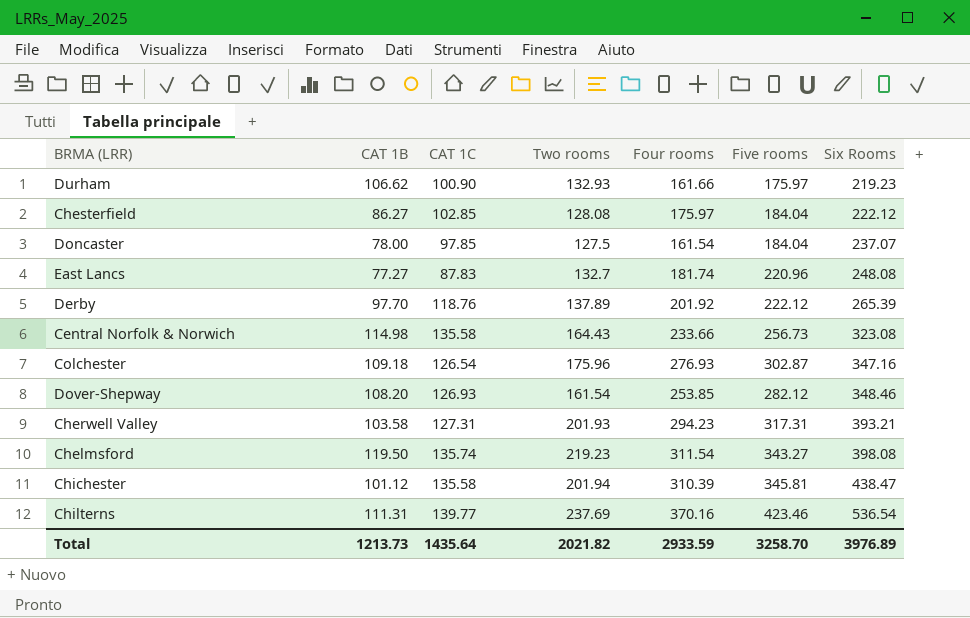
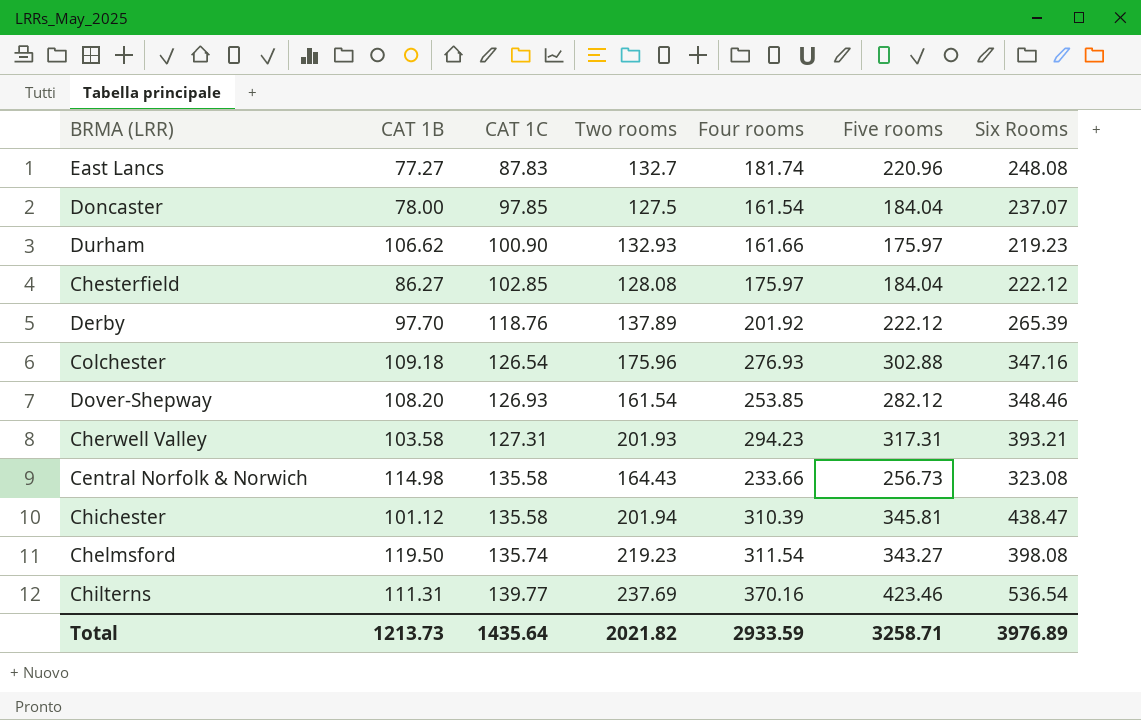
row order: Six Rooms ascending -> CAT 1C ascending
Colchester | Five rooms: 302.87 -> 302.88
Total | Five rooms: 3258.70 -> 3258.71

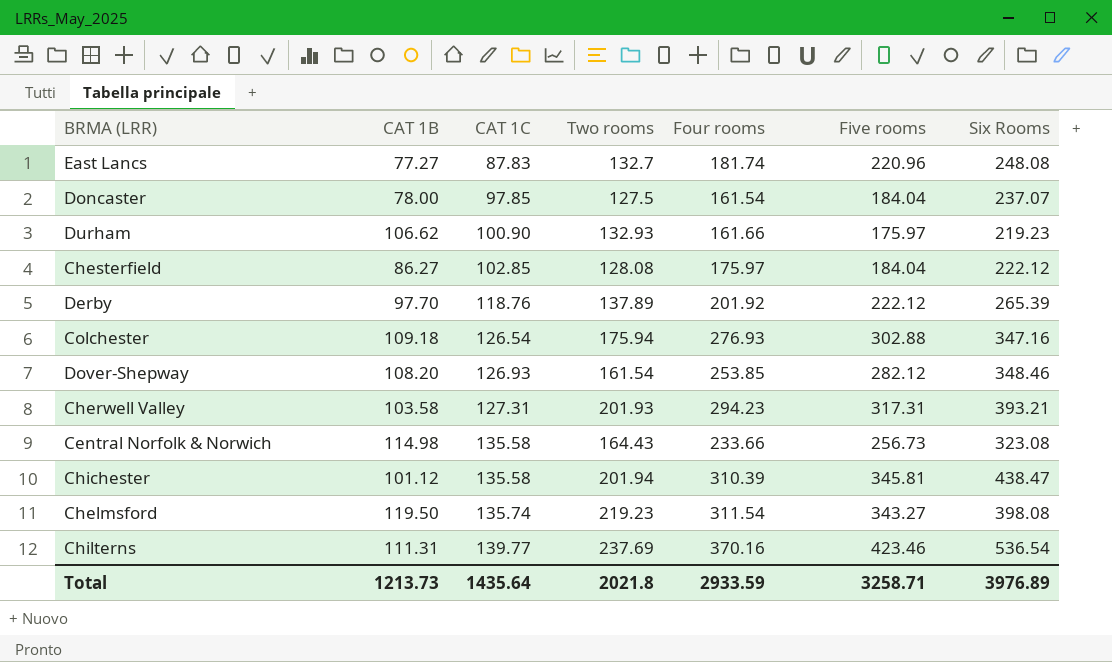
Colchester | Two rooms: 175.96 -> 175.94
Total | Two rooms: 2021.82 -> 2021.8

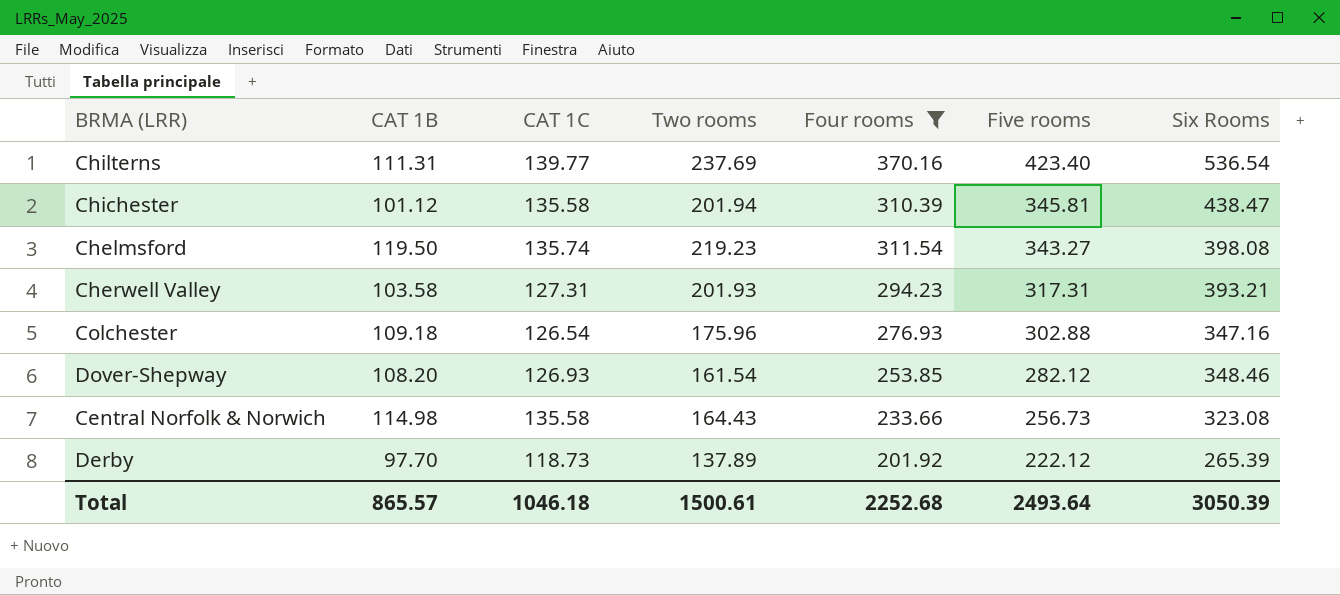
filter: none -> Four rooms >= 201.92
row order: CAT 1C ascending -> Five rooms descending
Chilterns | Five rooms: 423.46 -> 423.40
Colchester | Two rooms: 175.94 -> 175.96
Derby | CAT 1C: 118.76 -> 118.73
Total | CAT 1B: 1213.73 -> 865.57
Total | CAT 1C: 1435.64 -> 1046.18
Total | Two rooms: 2021.8 -> 1500.61
Total | Four rooms: 2933.59 -> 2252.68
Total | Five rooms: 3258.71 -> 2493.64
Total | Six Rooms: 3976.89 -> 3050.39

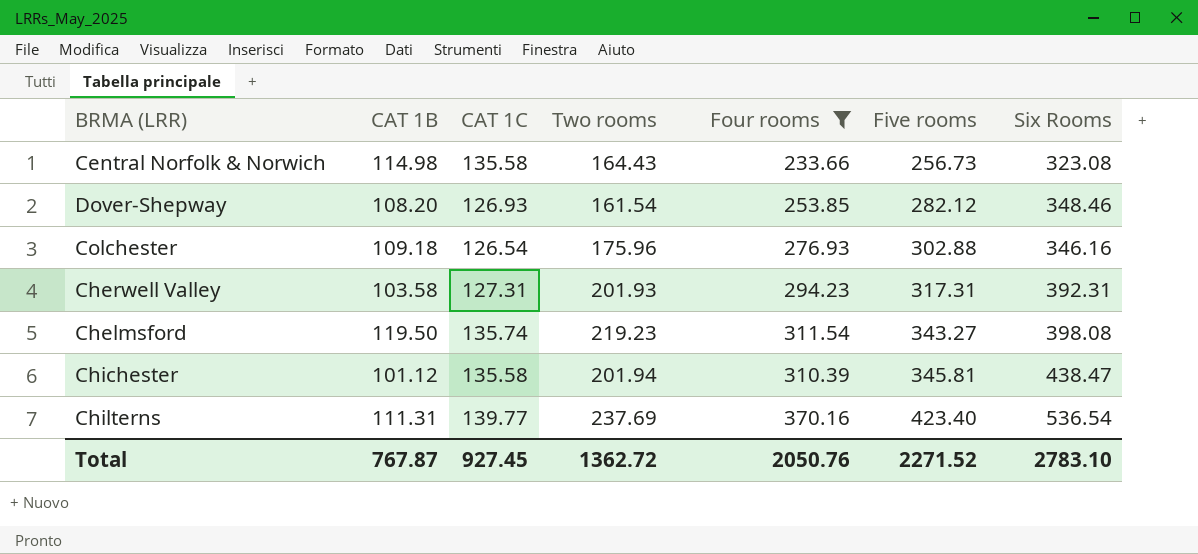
row order: Five rooms descending -> Five rooms ascending
row Derby: 97.70 | 118.73 | 137.89 | 201.92 | 222.12 | 265.39 -> none
Colchester | Six Rooms: 347.16 -> 346.16
Cherwell Valley | Six Rooms: 393.21 -> 392.31
Total | CAT 1B: 865.57 -> 767.87
Total | CAT 1C: 1046.18 -> 927.45
Total | Two rooms: 1500.61 -> 1362.72
Total | Four rooms: 2252.68 -> 2050.76
Total | Five rooms: 2493.64 -> 2271.52
Total | Six Rooms: 3050.39 -> 2783.10

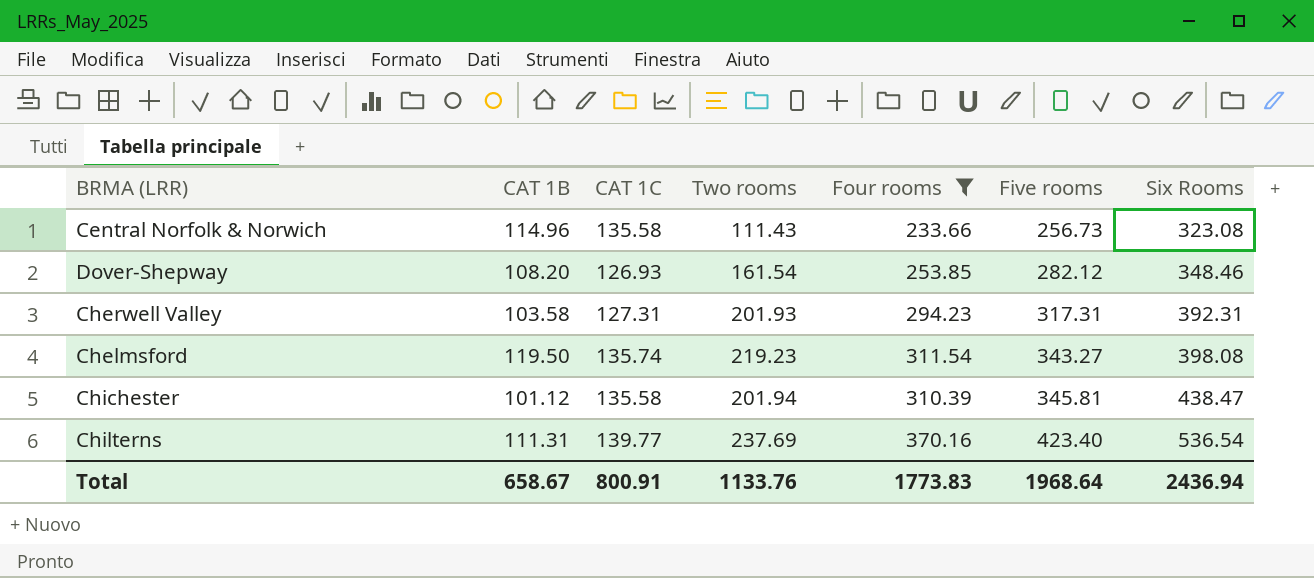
row Colchester: 109.18 | 126.54 | 175.96 | 276.93 | 302.88 | 346.16 -> none
Central Norfolk & Norwich | CAT 1B: 114.98 -> 114.96
Central Norfolk & Norwich | Two rooms: 164.43 -> 111.43
Total | CAT 1B: 767.87 -> 658.67
Total | CAT 1C: 927.45 -> 800.91
Total | Two rooms: 1362.72 -> 1133.76
Total | Four rooms: 2050.76 -> 1773.83
Total | Five rooms: 2271.52 -> 1968.64
Total | Six Rooms: 2783.10 -> 2436.94

